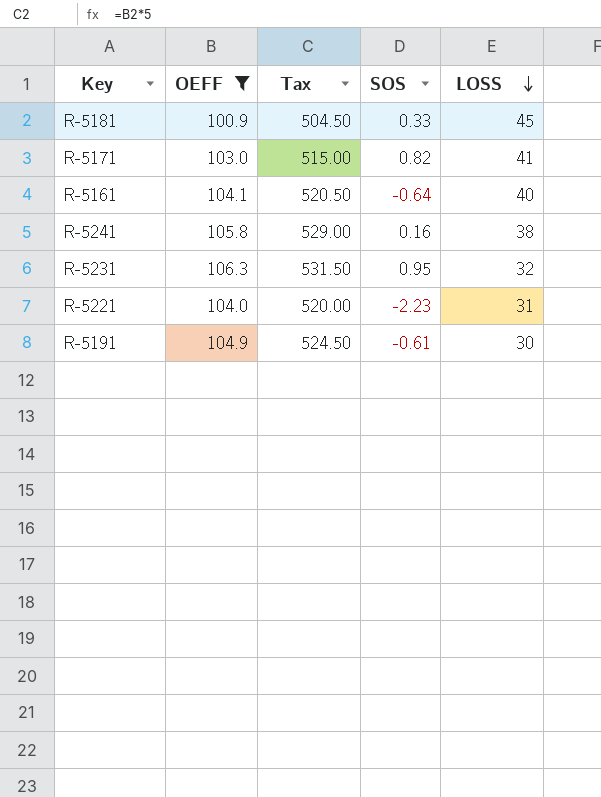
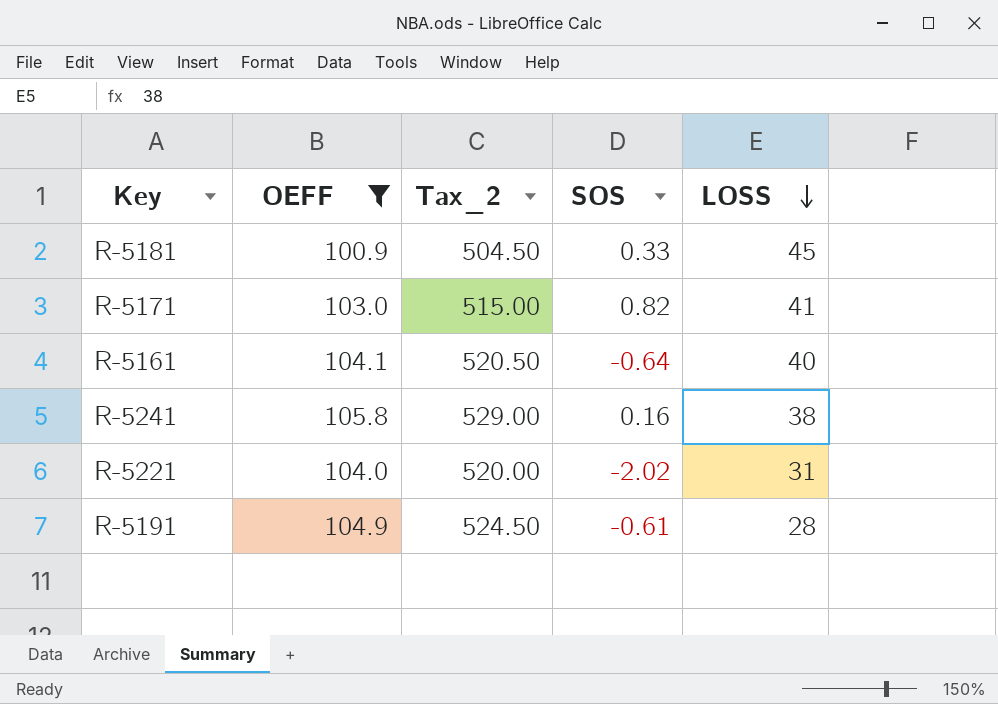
column name: Tax -> Tax_2
row R-5231: 106.3 | 531.50 | 0.95 | 32 -> none
R-5221 | SOS: -2.23 -> -2.02
R-5191 | LOSS: 30 -> 28

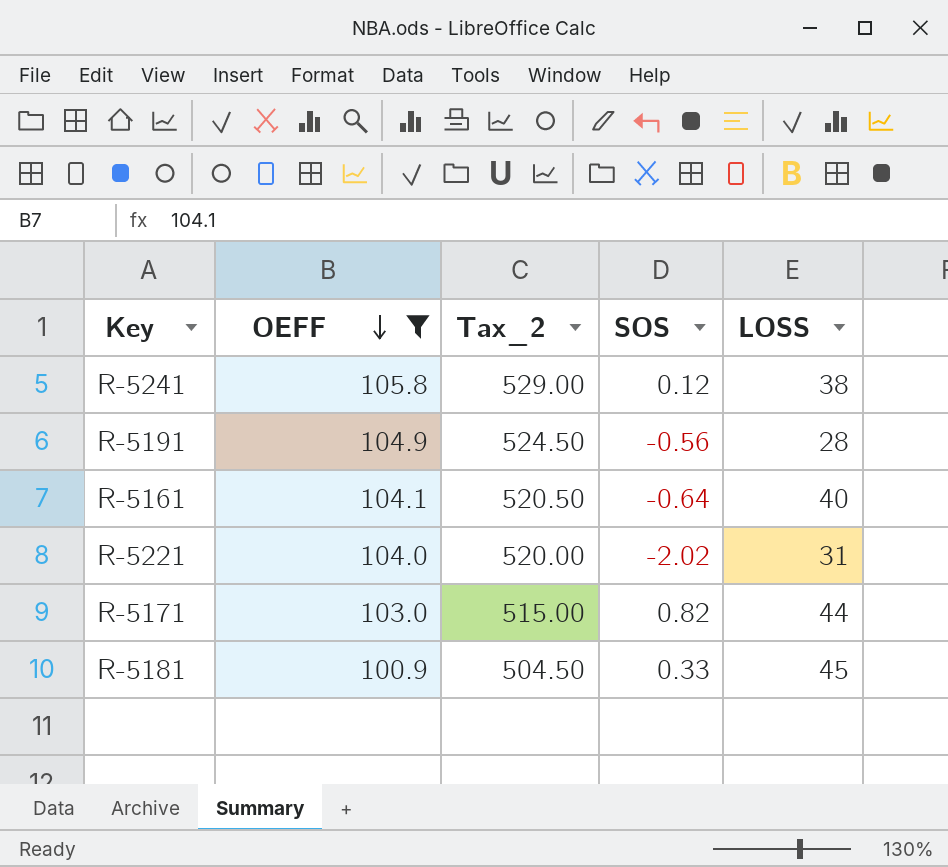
row order: LOSS descending -> OEFF descending
R-5241 | SOS: 0.16 -> 0.12
R-5191 | SOS: -0.61 -> -0.56
R-5171 | LOSS: 41 -> 44

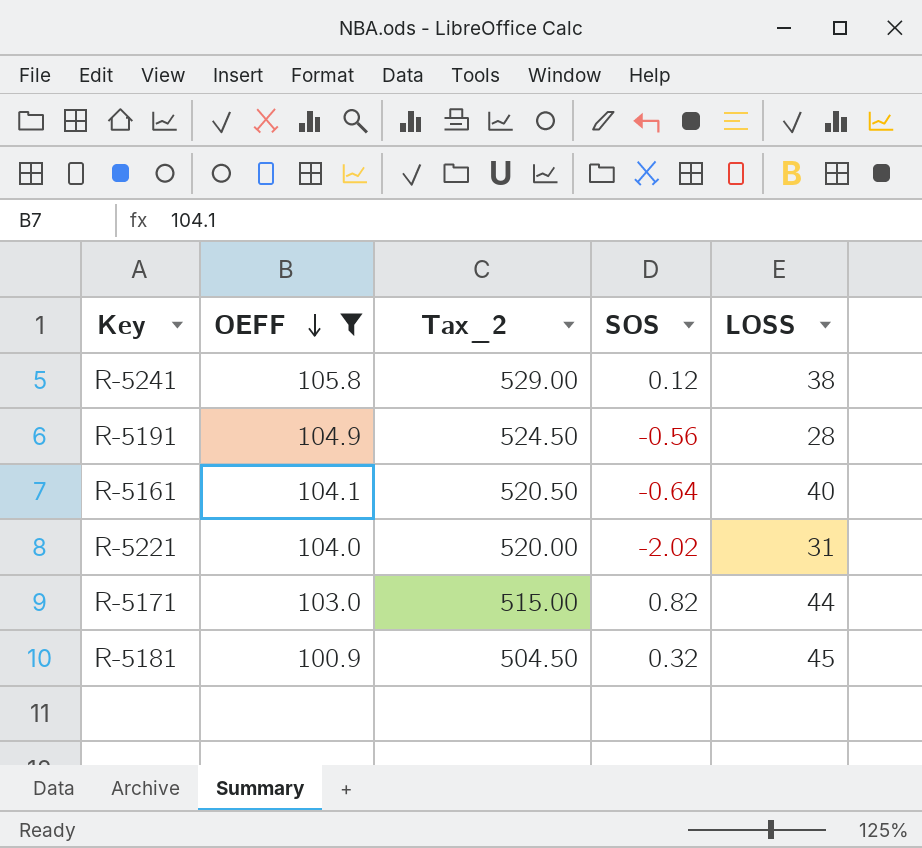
R-5181 | SOS: 0.33 -> 0.32

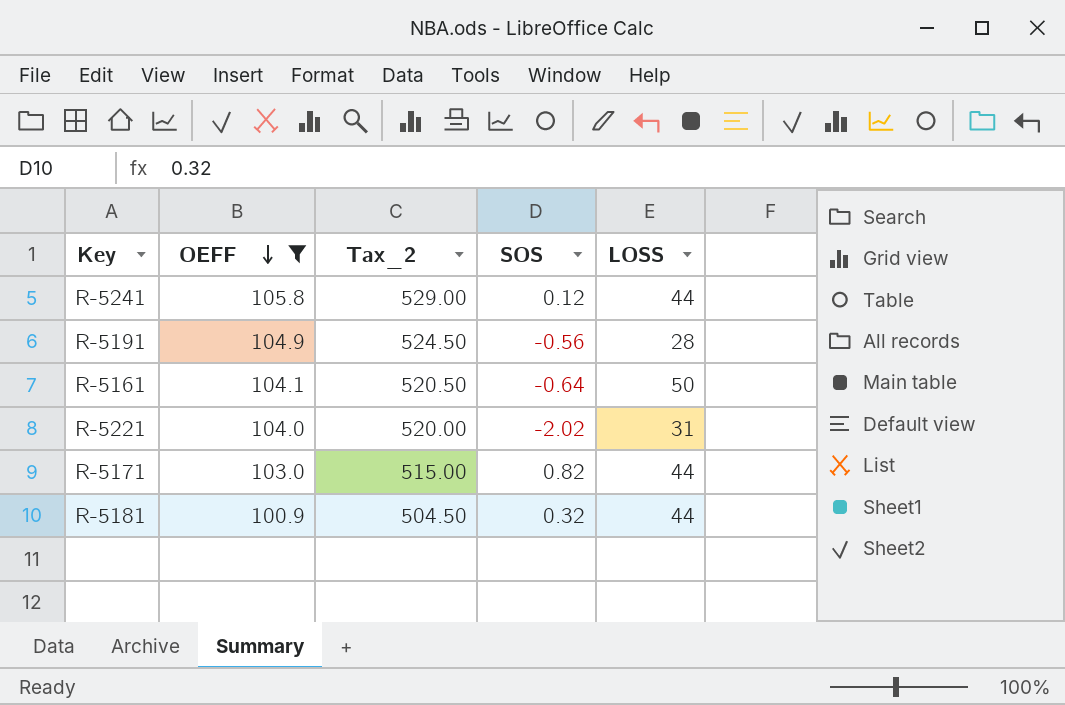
R-5241 | LOSS: 38 -> 44
R-5161 | LOSS: 40 -> 50
R-5181 | LOSS: 45 -> 44

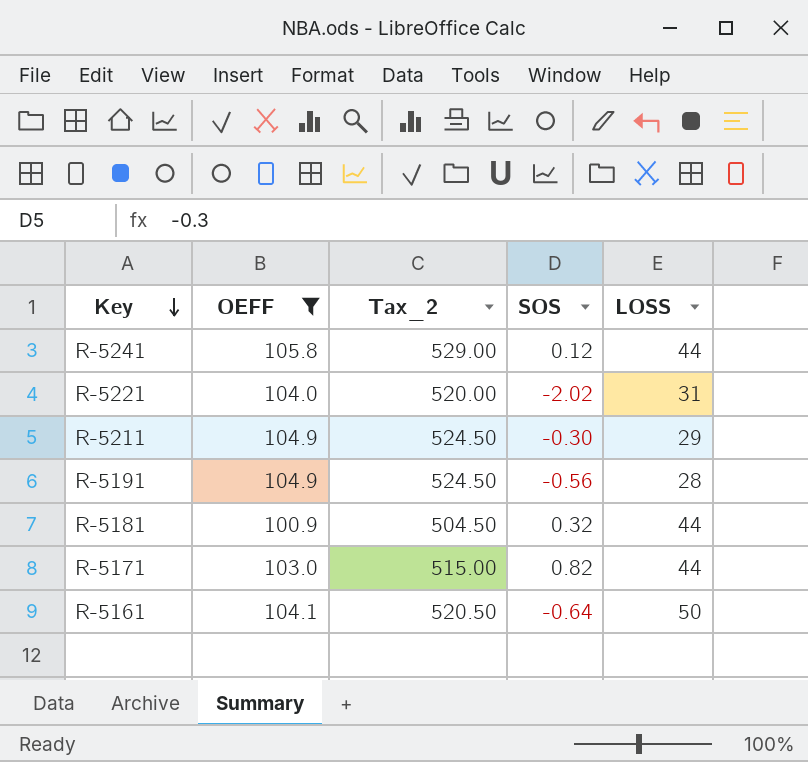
row order: OEFF descending -> Key descending
row R-5211: none -> 104.9 | 524.50 | -0.30 | 29

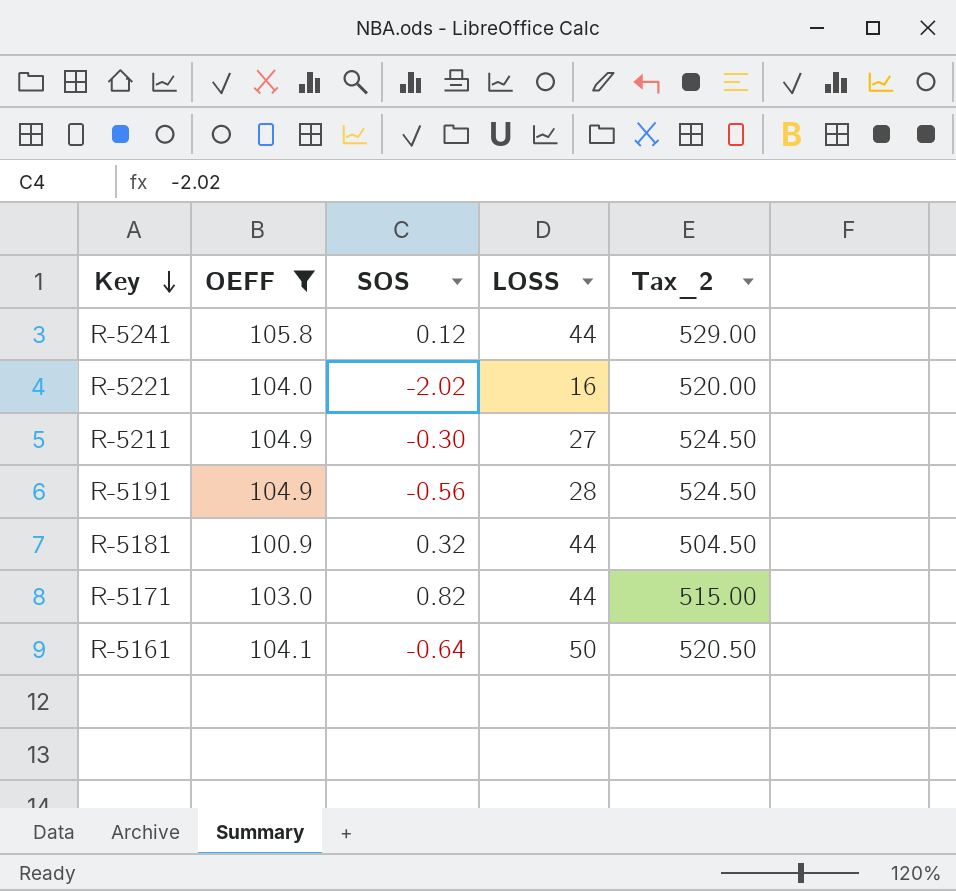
column Tax_2 | position: 3 -> 5
R-5221 | LOSS: 31 -> 16
R-5211 | LOSS: 29 -> 27

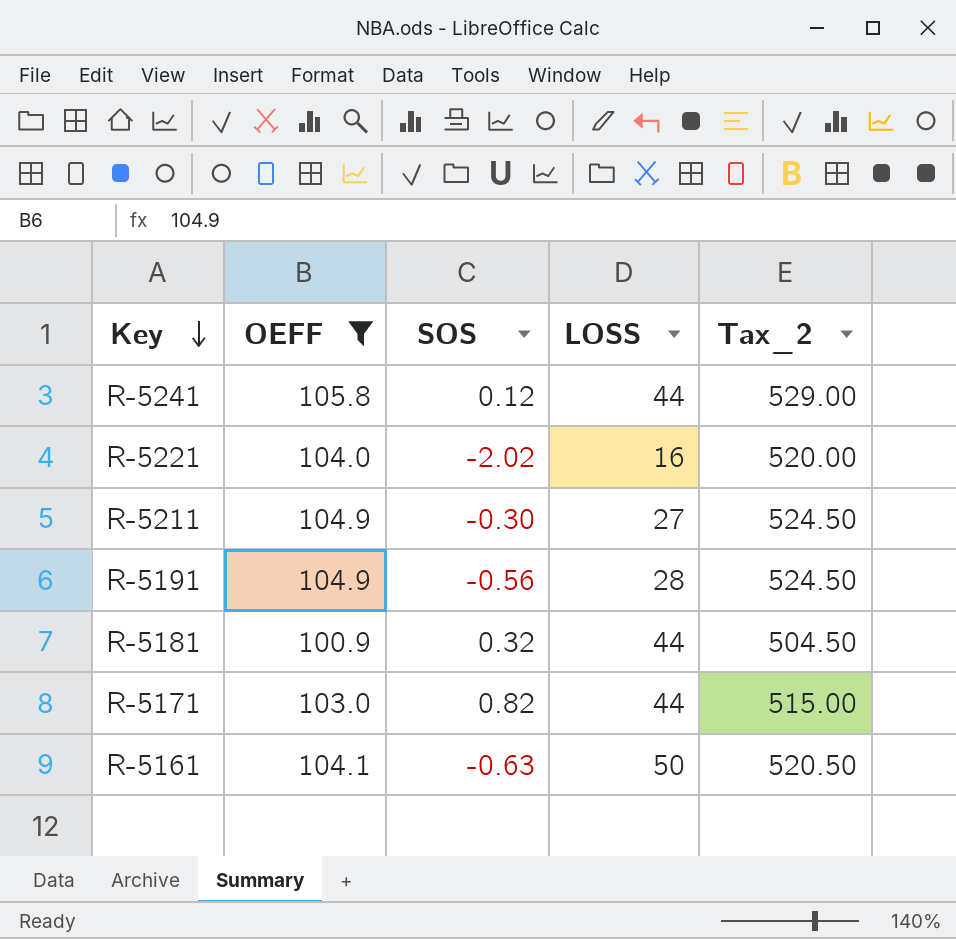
R-5161 | SOS: -0.64 -> -0.63

